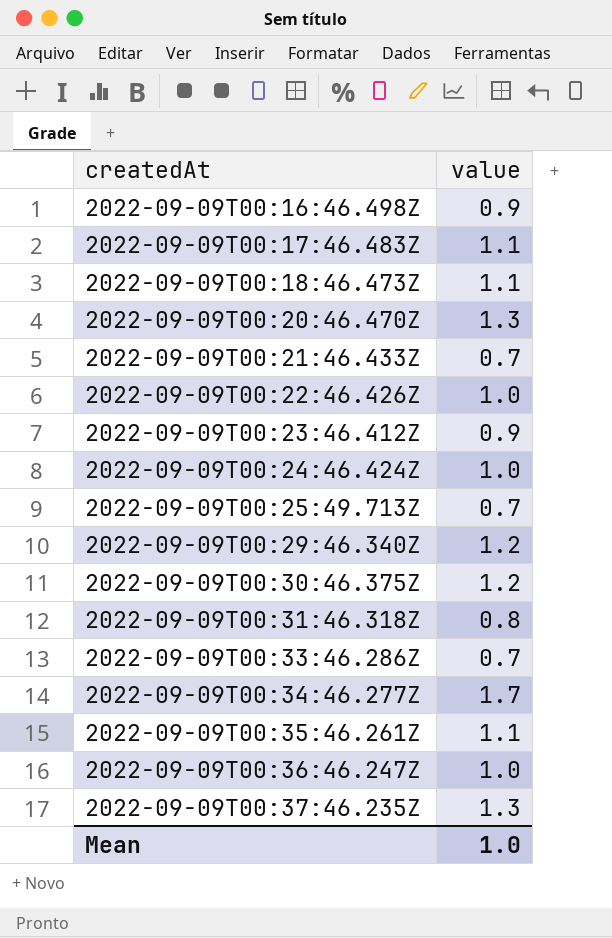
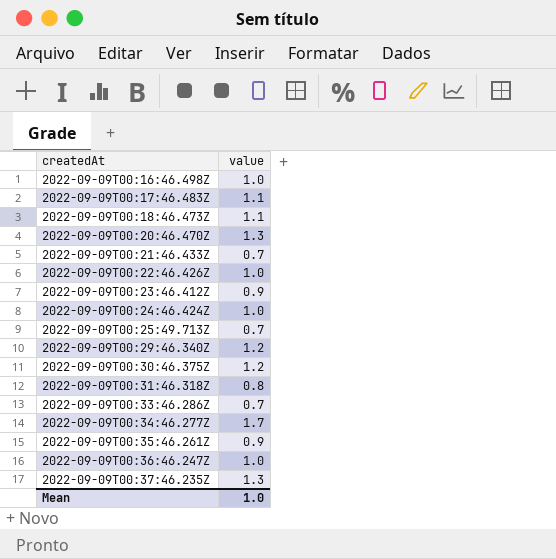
2022-09-09T00:16:46.498Z | value: 0.9 -> 1.0
2022-09-09T00:35:46.261Z | value: 1.1 -> 0.9

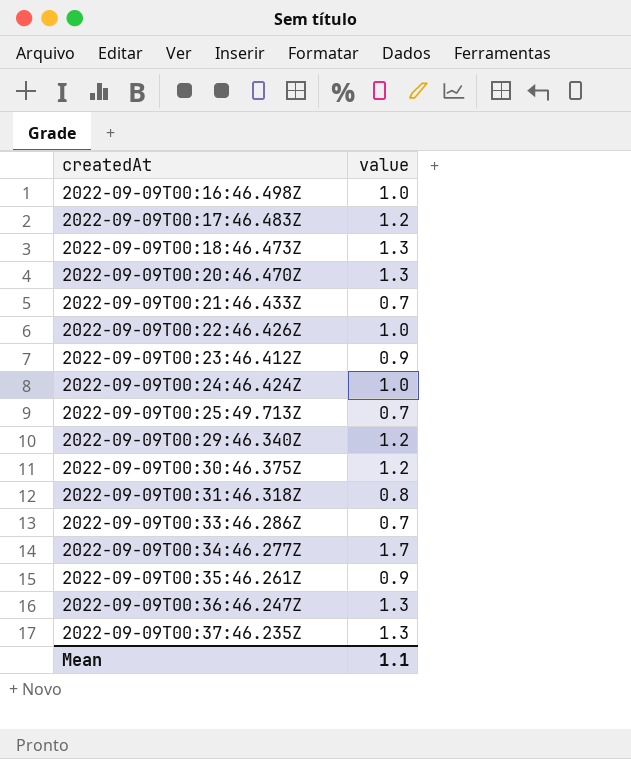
2022-09-09T00:17:46.483Z | value: 1.1 -> 1.2
2022-09-09T00:18:46.473Z | value: 1.1 -> 1.3
2022-09-09T00:36:46.247Z | value: 1.0 -> 1.3
Mean | value: 1.0 -> 1.1

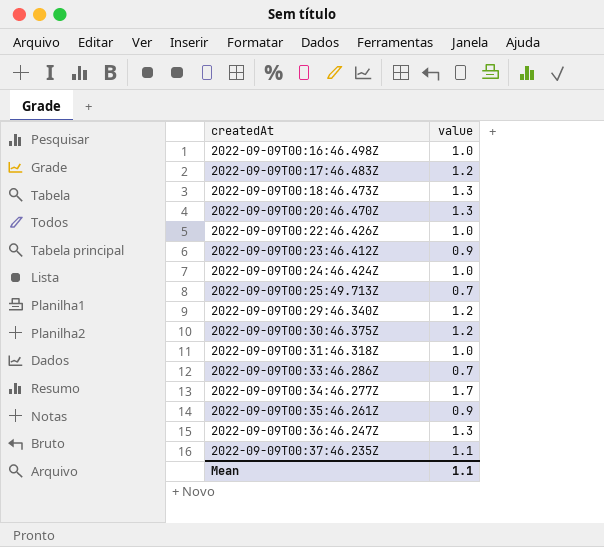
row 2022-09-09T00:21:46.433Z: 0.7 -> none
2022-09-09T00:31:46.318Z | value: 0.8 -> 1.0
2022-09-09T00:37:46.235Z | value: 1.3 -> 1.1

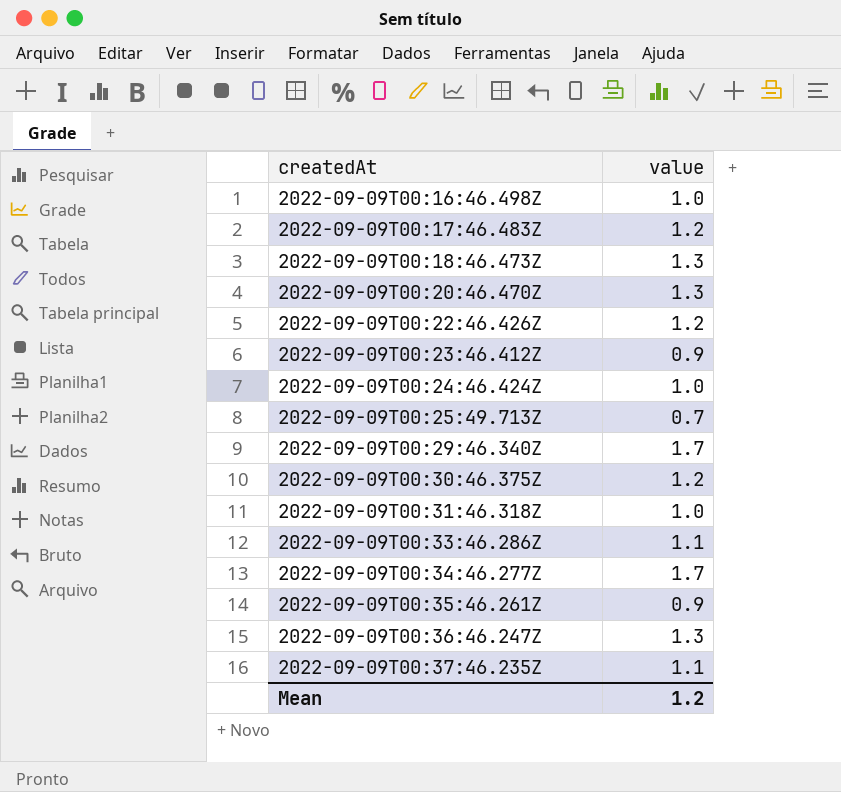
2022-09-09T00:22:46.426Z | value: 1.0 -> 1.2
2022-09-09T00:29:46.340Z | value: 1.2 -> 1.7
2022-09-09T00:33:46.286Z | value: 0.7 -> 1.1
Mean | value: 1.1 -> 1.2

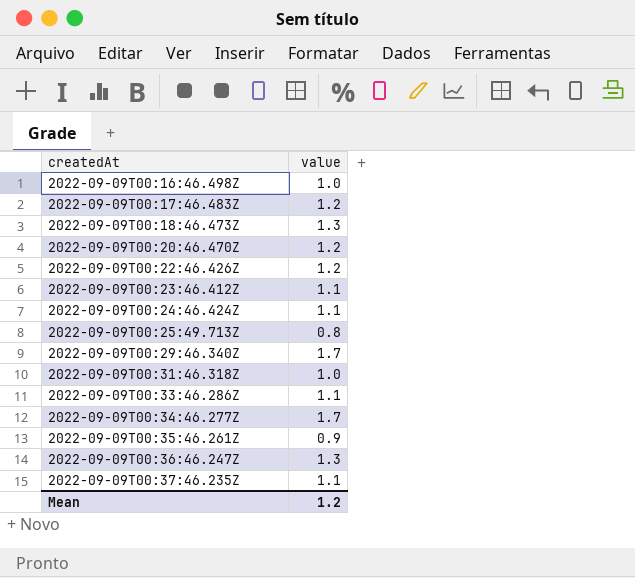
row 2022-09-09T00:30:46.375Z: 1.2 -> none
2022-09-09T00:20:46.470Z | value: 1.3 -> 1.2
2022-09-09T00:23:46.412Z | value: 0.9 -> 1.1
2022-09-09T00:24:46.424Z | value: 1.0 -> 1.1
2022-09-09T00:25:49.713Z | value: 0.7 -> 0.8

